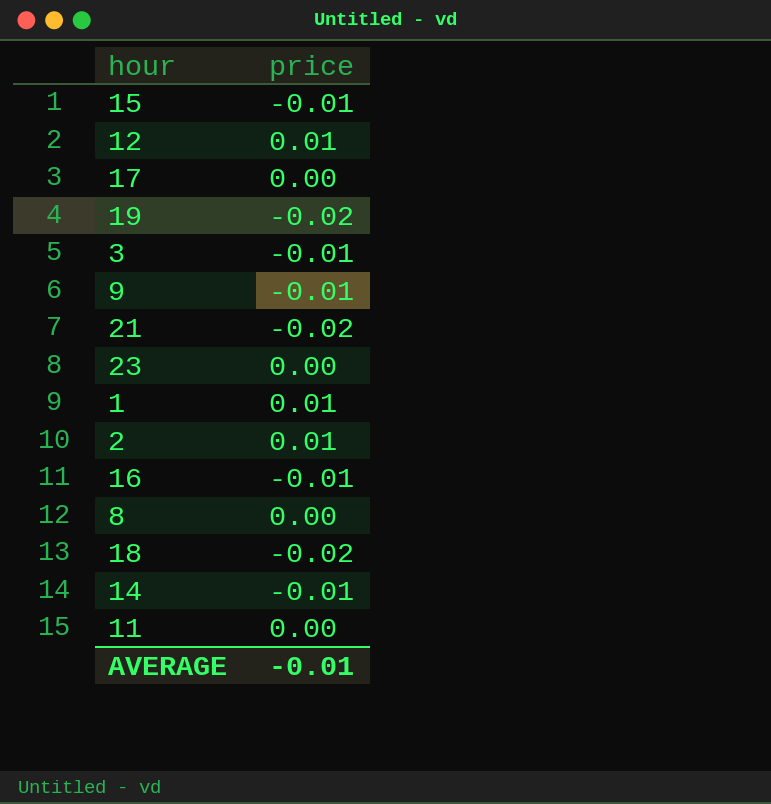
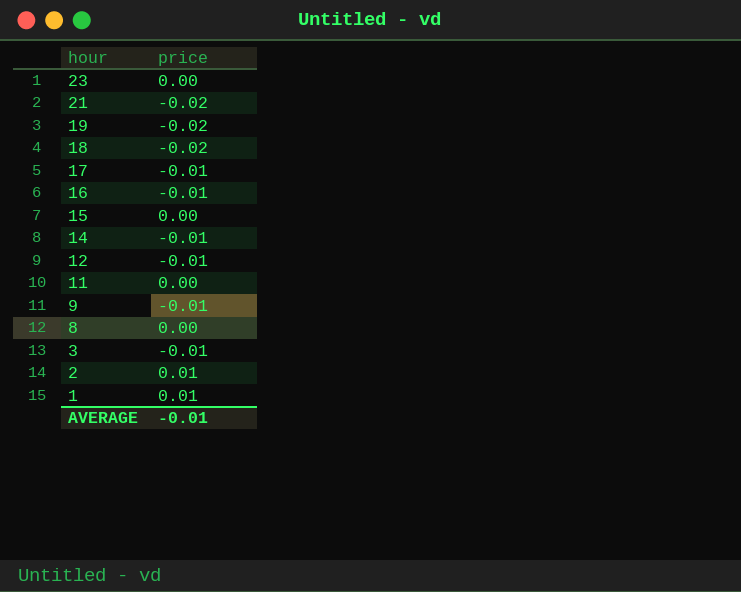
row order: none -> hour descending
17 | price: 0.00 -> -0.01
15 | price: -0.01 -> 0.00
12 | price: 0.01 -> -0.01

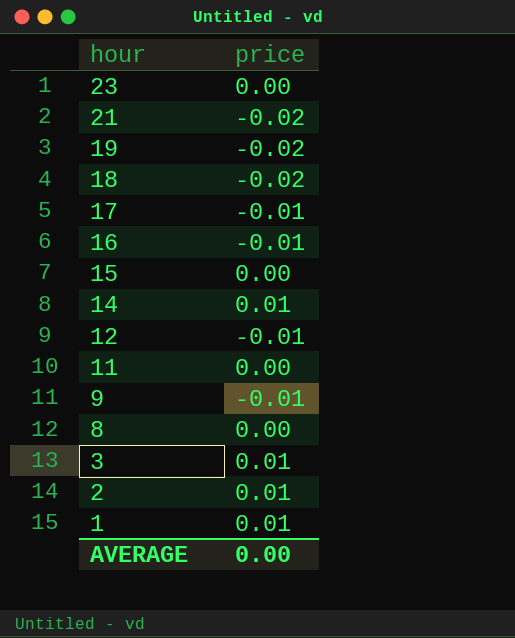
14 | price: -0.01 -> 0.01
3 | price: -0.01 -> 0.01
AVERAGE | price: -0.01 -> 0.00

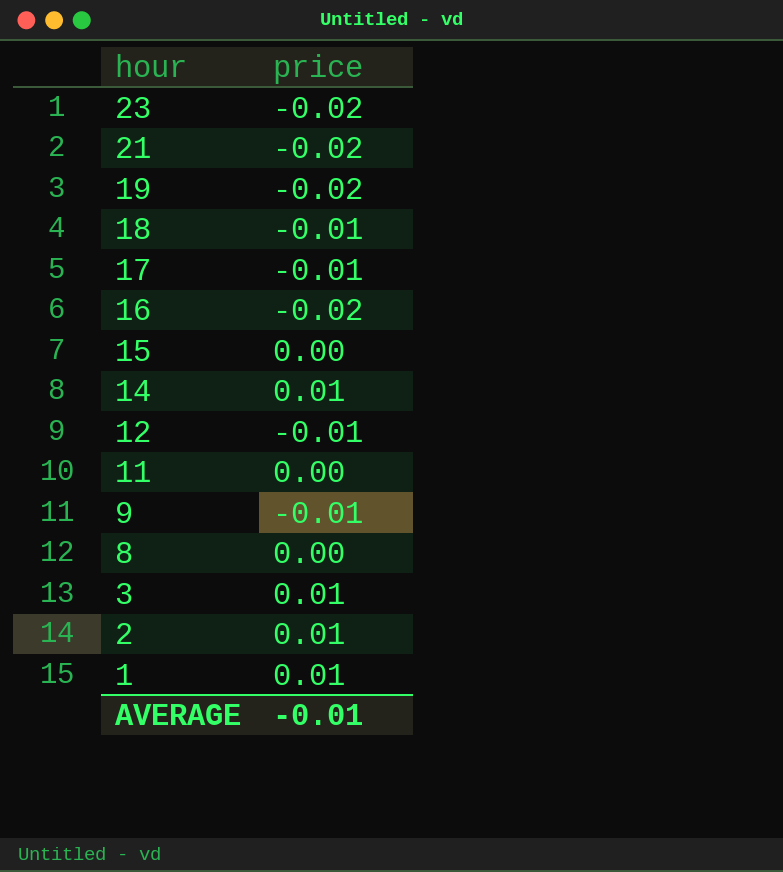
23 | price: 0.00 -> -0.02
18 | price: -0.02 -> -0.01
16 | price: -0.01 -> -0.02
AVERAGE | price: 0.00 -> -0.01

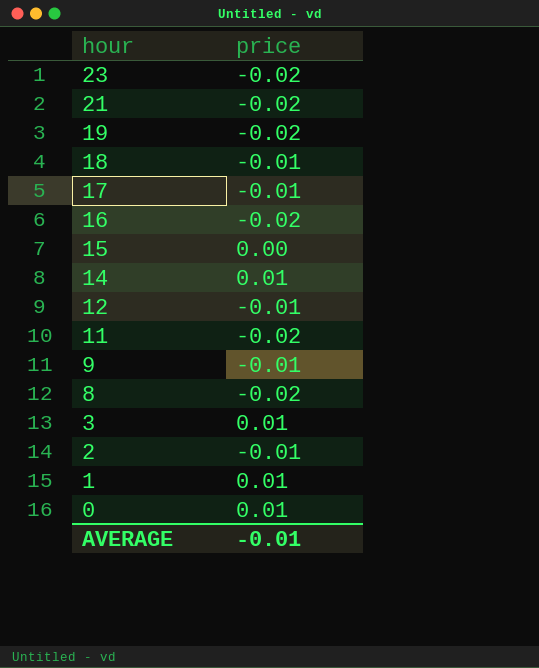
11 | price: 0.00 -> -0.02
8 | price: 0.00 -> -0.02
2 | price: 0.01 -> -0.01
row 0: none -> 0.01

